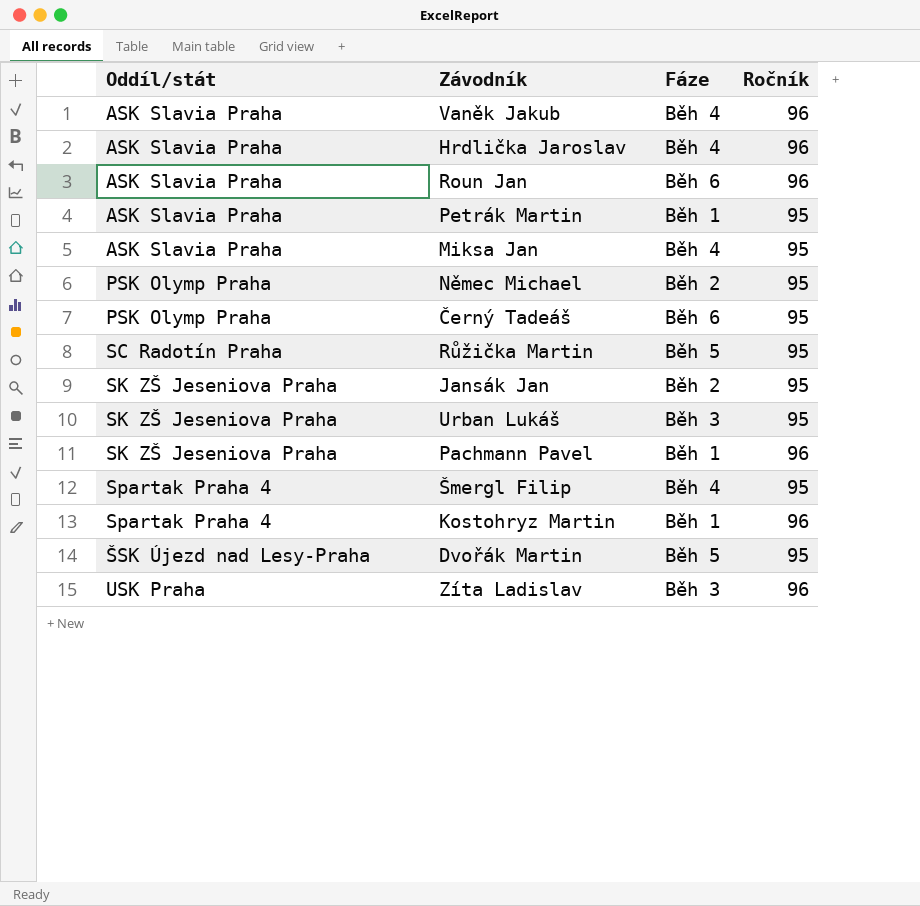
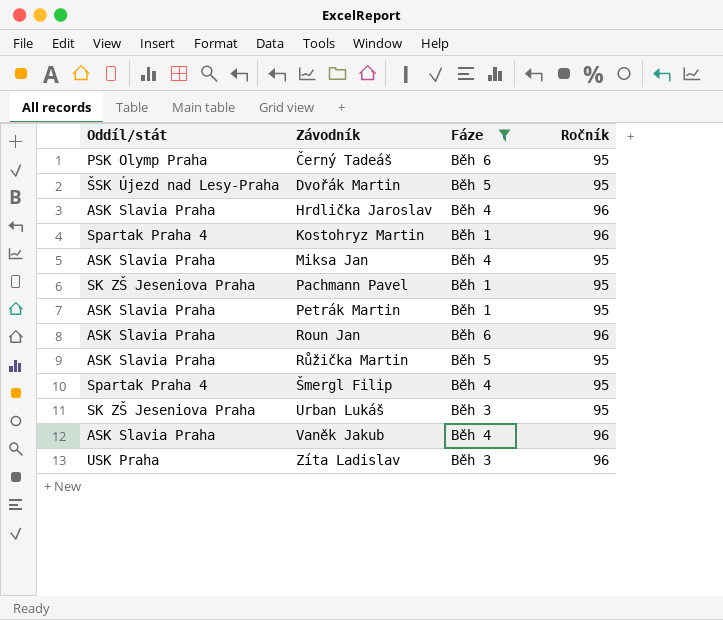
filter: none -> Fáze != Běh 2
row order: Oddíl/stát ascending -> Závodník ascending
Pachmann Pavel | Ročník: 96 -> 95
Růžička Martin | Oddíl/stát: SC Radotín Praha -> ASK Slavia Praha

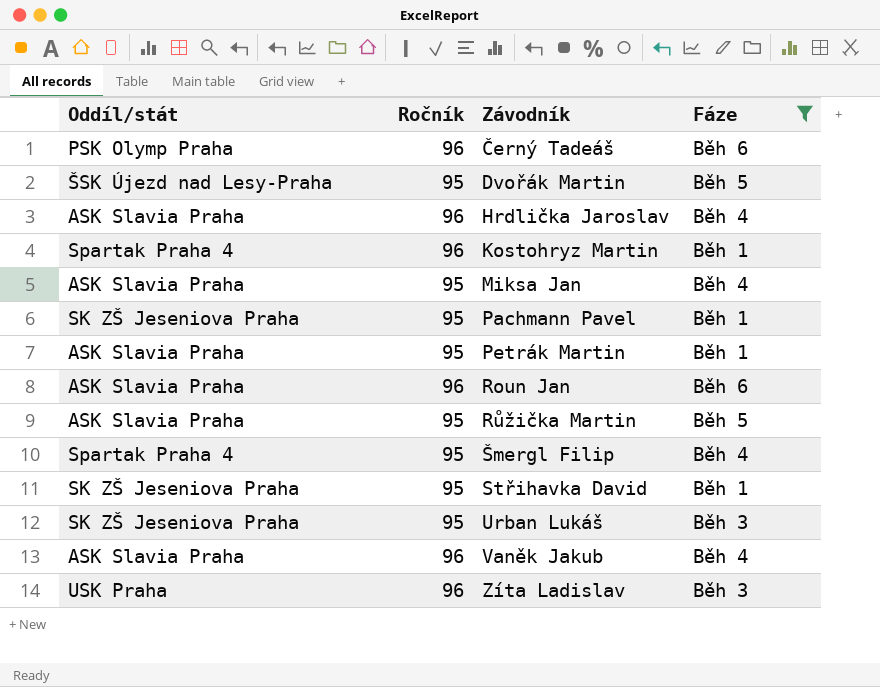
column Ročník | position: 4 -> 2
Černý Tadeáš | Ročník: 95 -> 96
row Střihavka David: none -> SK ZŠ Jeseniova Praha | 95 | Běh 1

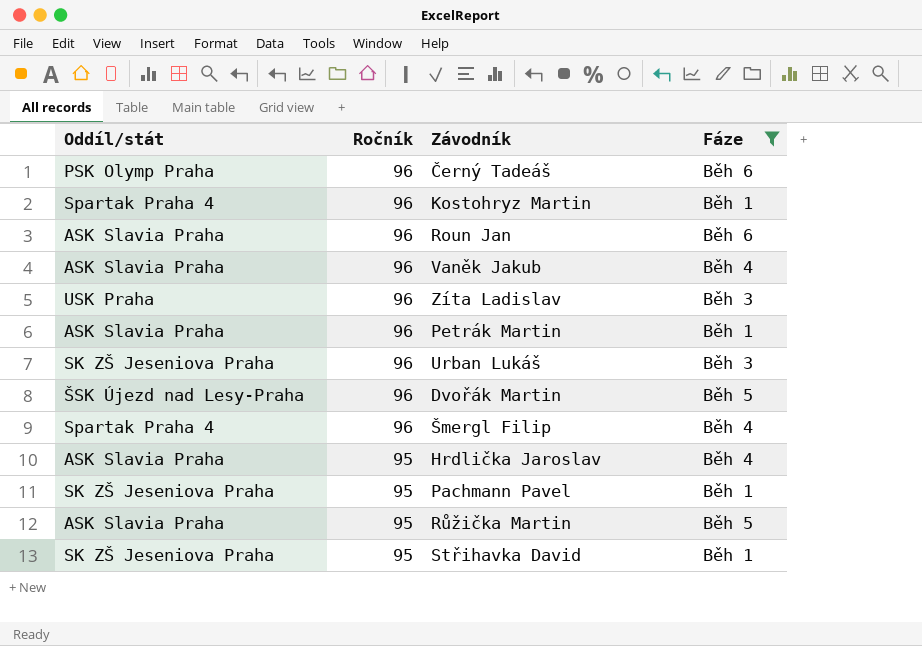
row order: Závodník ascending -> Ročník descending
row Miksa Jan: ASK Slavia Praha | 95 | Běh 4 -> none
Petrák Martin | Ročník: 95 -> 96
Urban Lukáš | Ročník: 95 -> 96
Dvořák Martin | Ročník: 95 -> 96
Šmergl Filip | Ročník: 95 -> 96
Hrdlička Jaroslav | Ročník: 96 -> 95

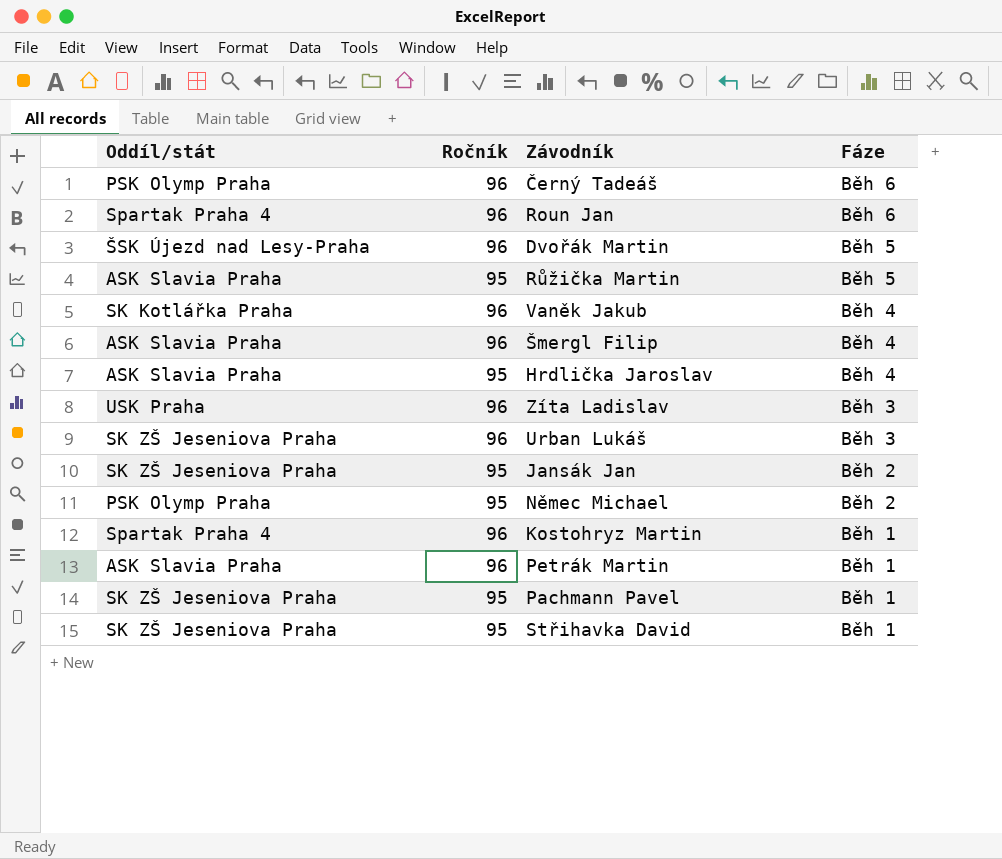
filter: Fáze != Běh 2 -> none
row order: Ročník descending -> Fáze descending
Roun Jan | Oddíl/stát: ASK Slavia Praha -> Spartak Praha 4
Vaněk Jakub | Oddíl/stát: ASK Slavia Praha -> SK Kotlářka Praha
Šmergl Filip | Oddíl/stát: Spartak Praha 4 -> ASK Slavia Praha

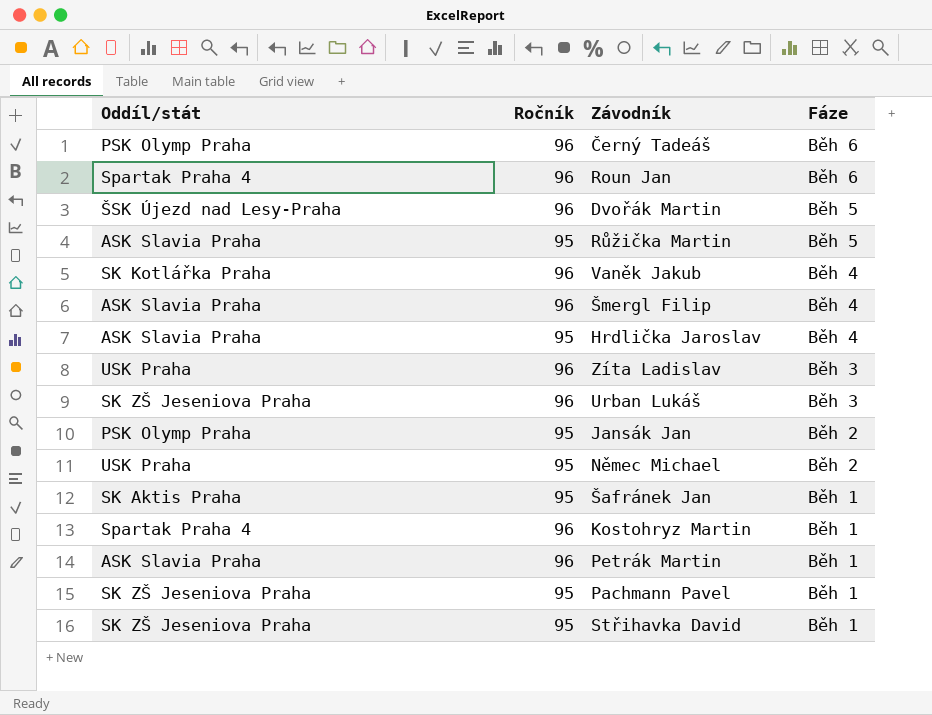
Jansák Jan | Oddíl/stát: SK ZŠ Jeseniova Praha -> PSK Olymp Praha
Němec Michael | Oddíl/stát: PSK Olymp Praha -> USK Praha
row Šafránek Jan: none -> SK Aktis Praha | 95 | Běh 1

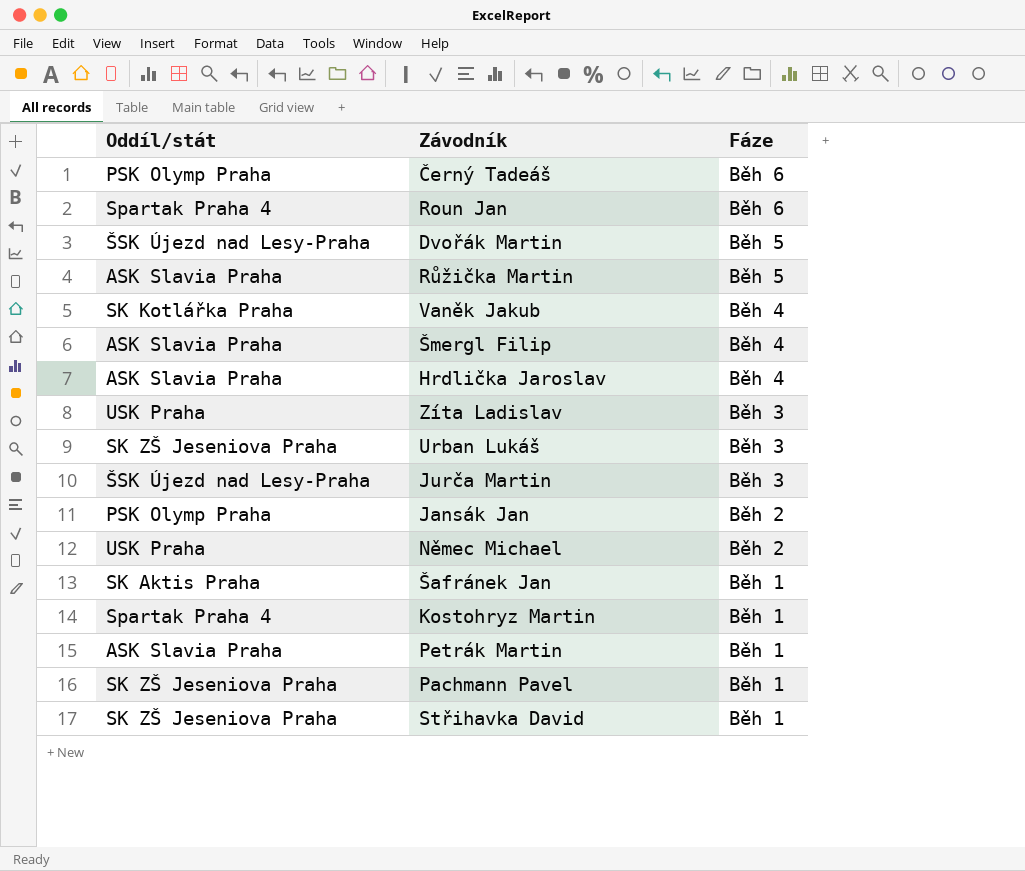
column Ročník | position: 2 -> none
row Jurča Martin: none -> ŠSK Újezd nad Lesy-Praha | Běh 3

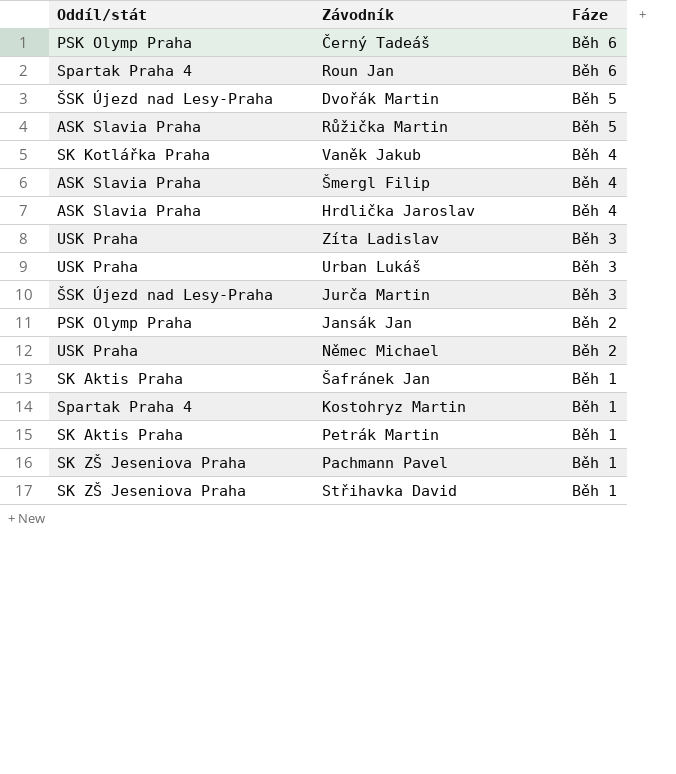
Urban Lukáš | Oddíl/stát: SK ZŠ Jeseniova Praha -> USK Praha
Petrák Martin | Oddíl/stát: ASK Slavia Praha -> SK Aktis Praha

